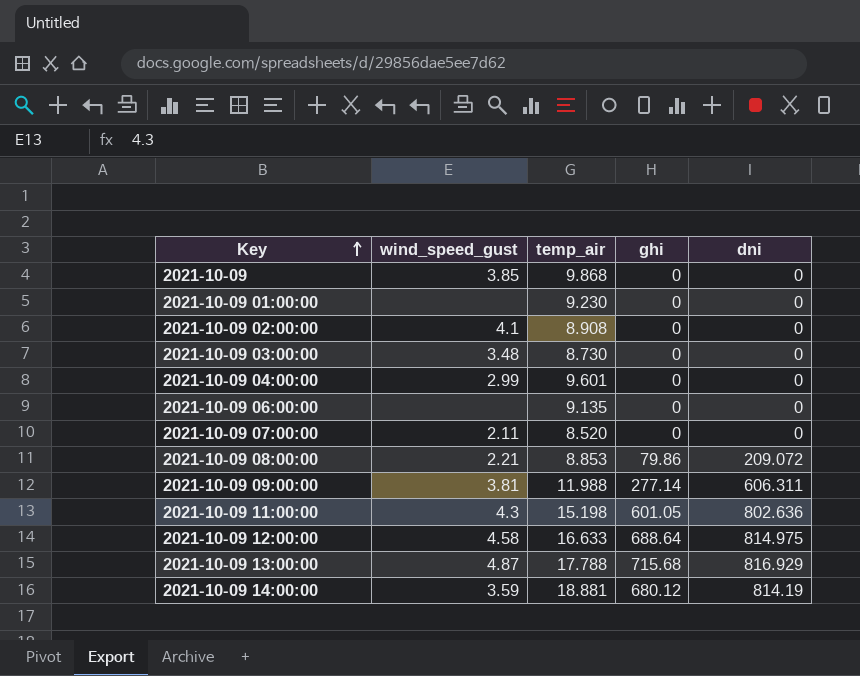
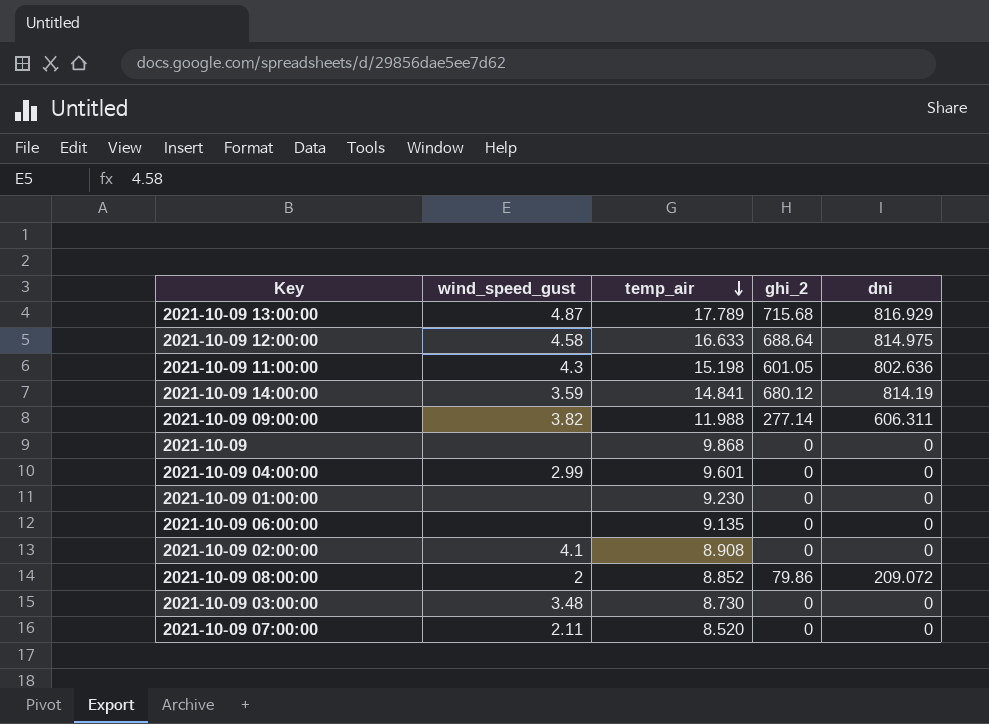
row order: Key ascending -> temp_air descending
column name: ghi -> ghi_2
2021-10-09 13:00:00 | temp_air: 17.788 -> 17.789
2021-10-09 14:00:00 | temp_air: 18.881 -> 14.841
2021-10-09 09:00:00 | wind_speed_gust: 3.81 -> 3.82
2021-10-09 | wind_speed_gust: 3.85 -> none
2021-10-09 08:00:00 | wind_speed_gust: 2.21 -> 2
2021-10-09 08:00:00 | temp_air: 8.853 -> 8.852

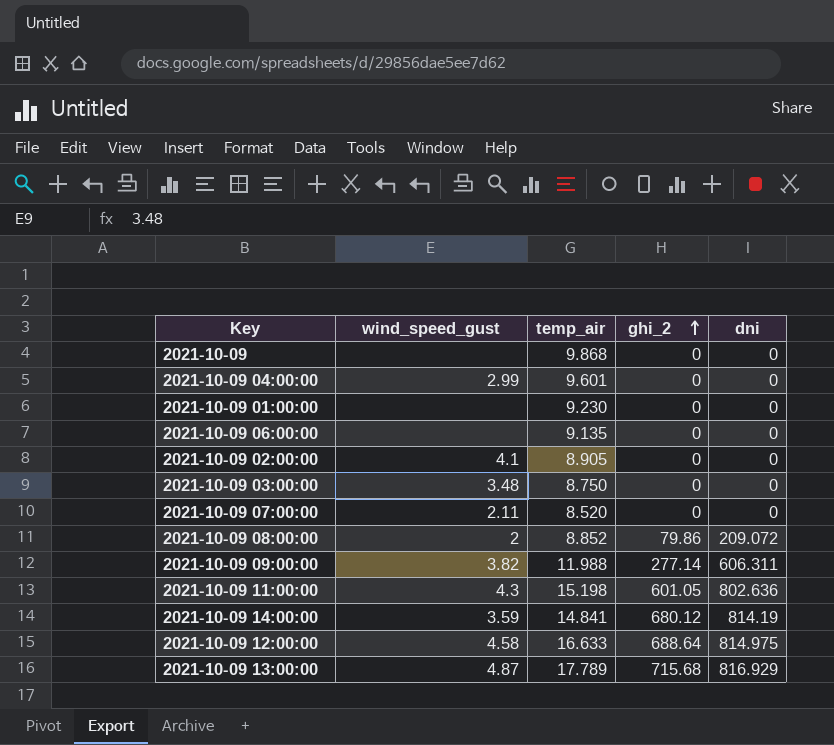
row order: temp_air descending -> ghi_2 ascending
2021-10-09 02:00:00 | temp_air: 8.908 -> 8.905
2021-10-09 03:00:00 | temp_air: 8.730 -> 8.750

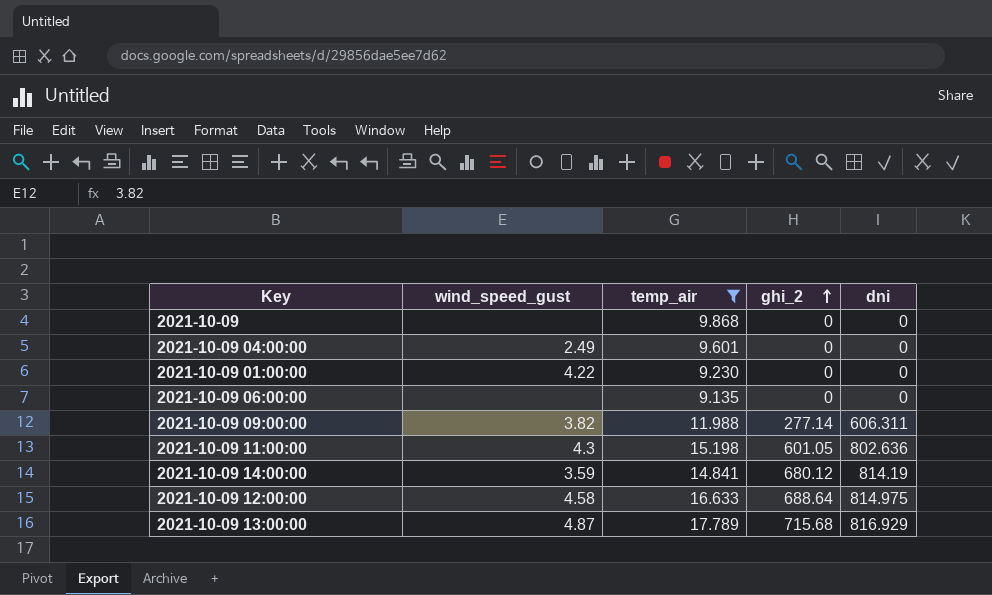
filter: none -> temp_air >= 9.135
2021-10-09 04:00:00 | wind_speed_gust: 2.99 -> 2.49
2021-10-09 01:00:00 | wind_speed_gust: none -> 4.22

